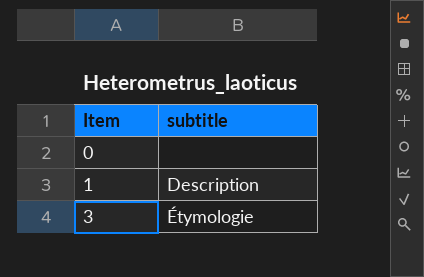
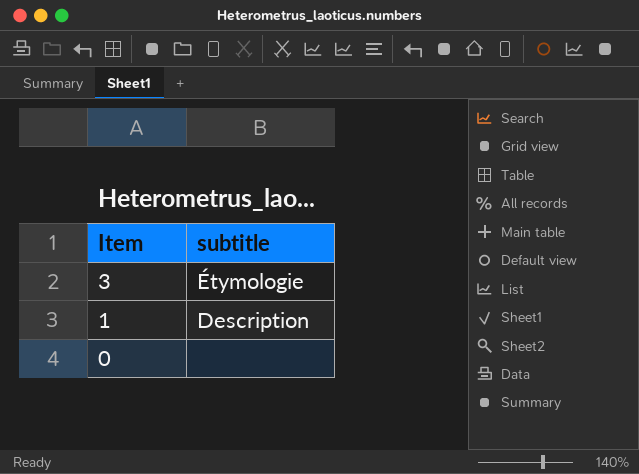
row order: Item ascending -> Item descending

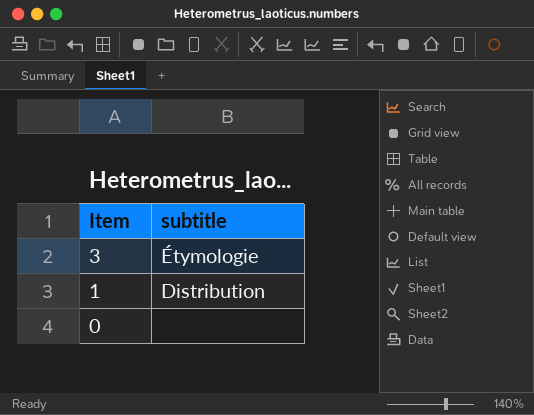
1 | subtitle: Description -> Distribution

